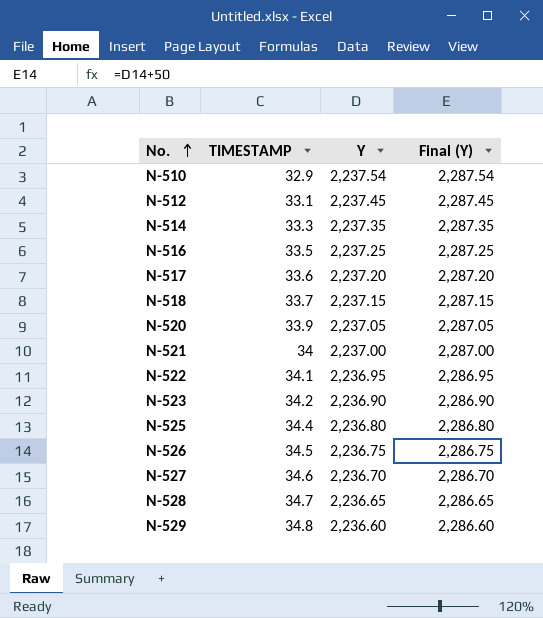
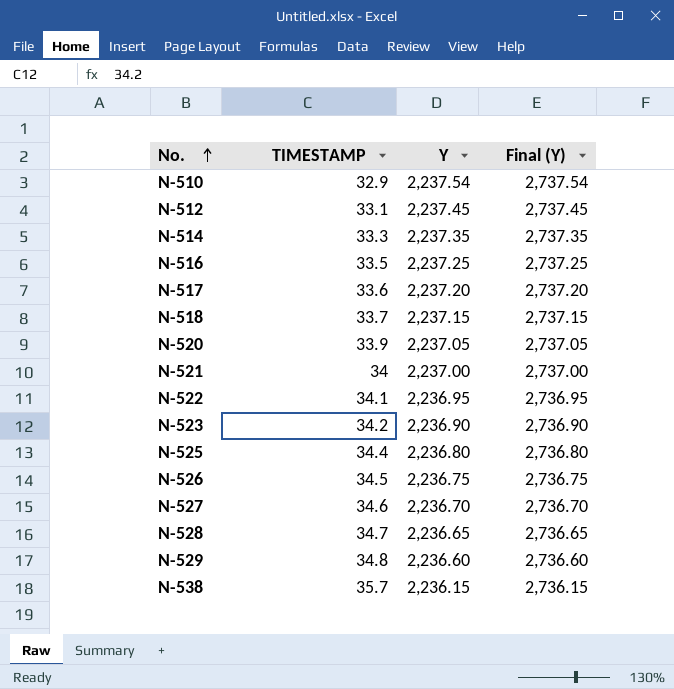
column Final (Y) | formula: [Y] + 50 -> [Y] + 500
row N-538: none -> 35.7 | 2,236.15 | 2,736.15

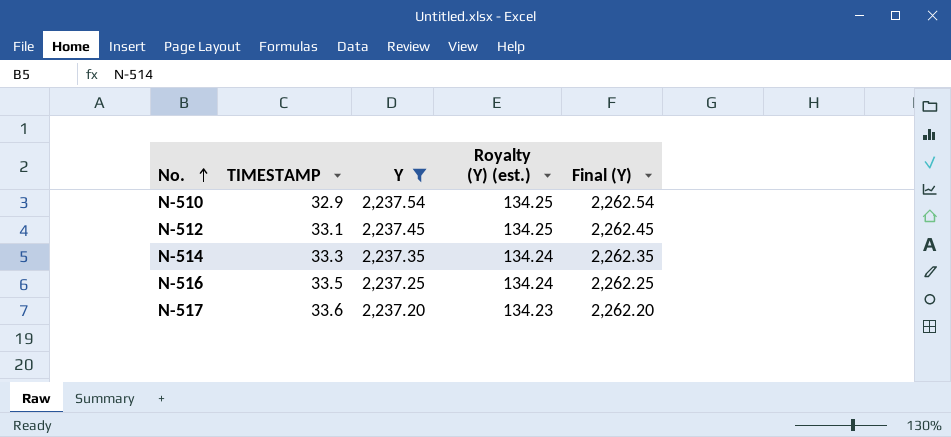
filter: none -> Y >= 2,237.20
column Royalty (Y) (est.) | formula: none -> [Y] * 0.06
column Final (Y) | formula: [Y] + 500 -> [Y] + 25

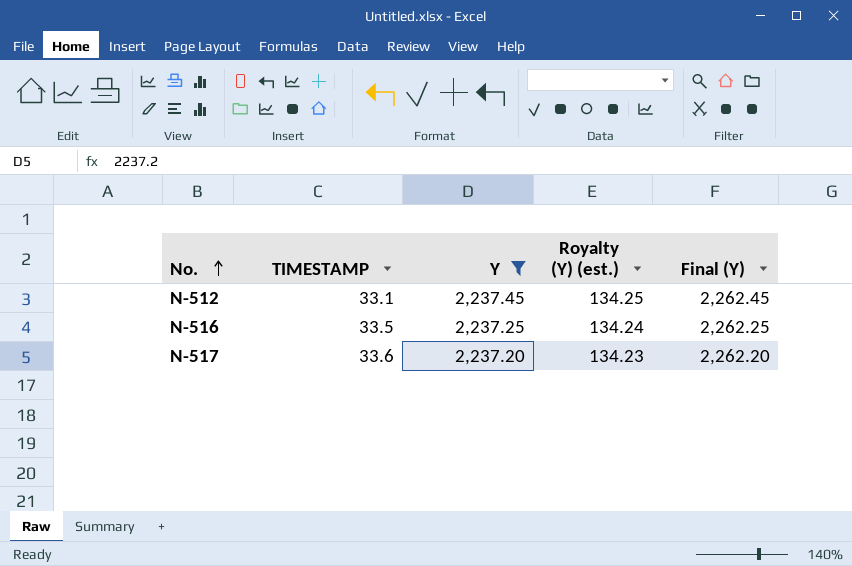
row N-510: 32.9 | 2,237.54 | 134.25 | 2,262.54 -> none
row N-514: 33.3 | 2,237.35 | 134.24 | 2,262.35 -> none

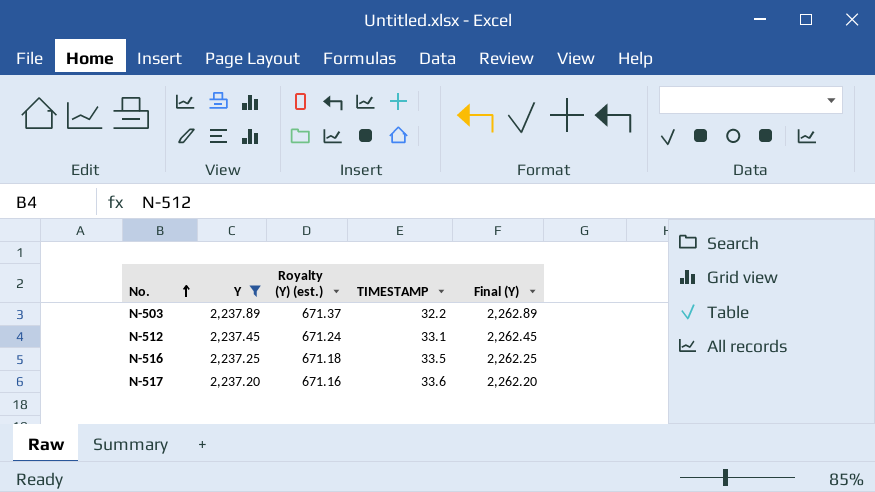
column Royalty (Y) (est.) | formula: [Y] * 0.06 -> [Y] * 0.3
column TIMESTAMP | position: 2 -> 4
row N-503: none -> 2,237.89 | 671.37 | 32.2 | 2,262.89

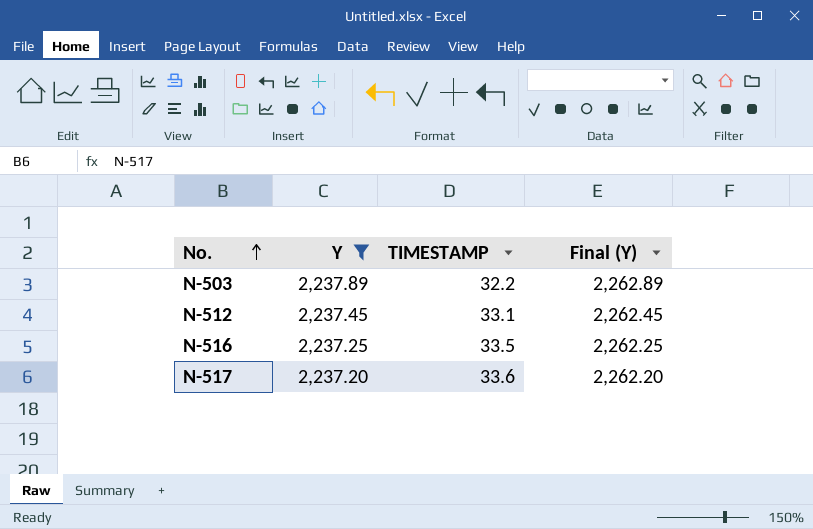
column Royalty (Y) (est.) | formula: [Y] * 0.3 -> none

